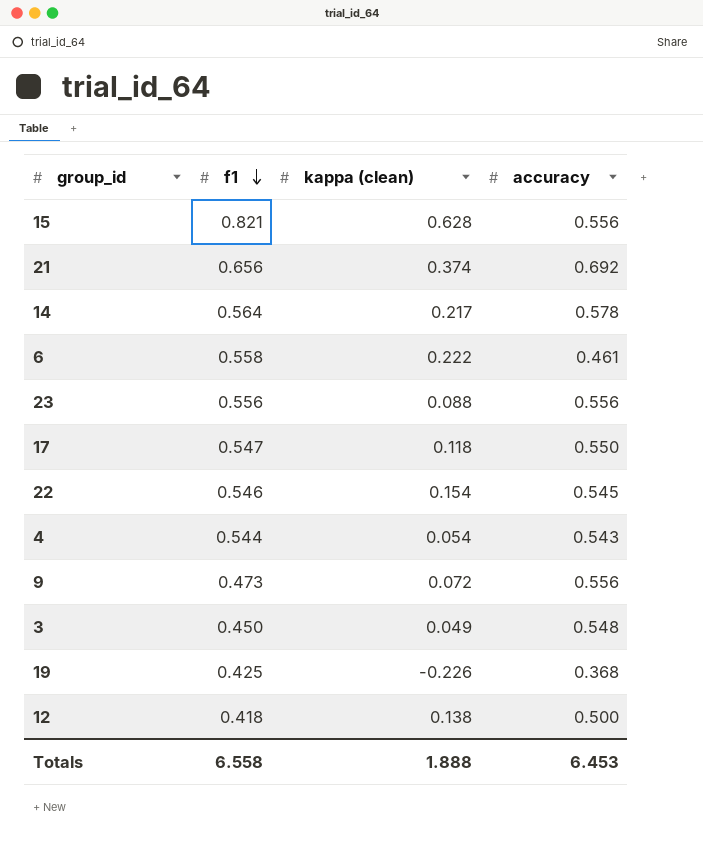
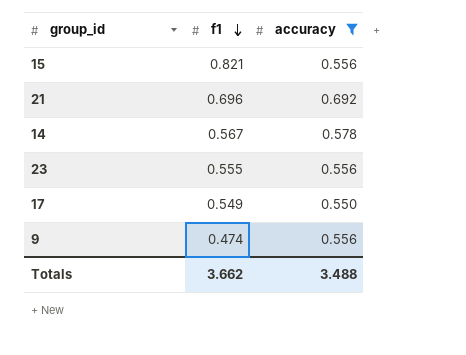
filter: none -> accuracy >= 0.550
column kappa (clean) | position: 3 -> none
21 | f1: 0.656 -> 0.696
14 | f1: 0.564 -> 0.567
23 | f1: 0.556 -> 0.555
17 | f1: 0.547 -> 0.549
9 | f1: 0.473 -> 0.474
Totals | f1: 6.558 -> 3.662
Totals | accuracy: 6.453 -> 3.488

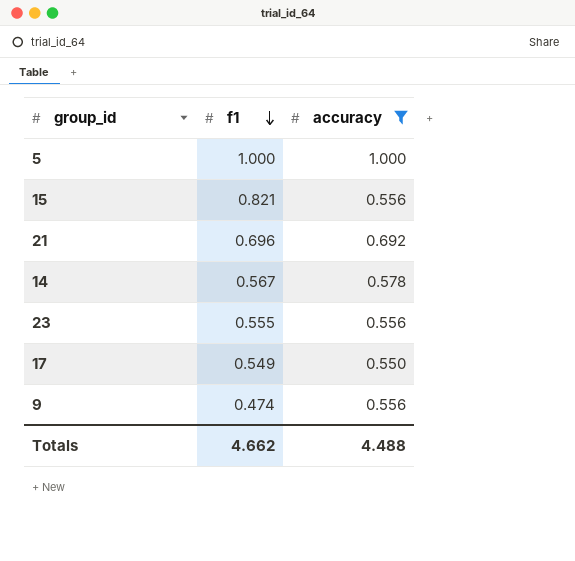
row 5: none -> 1.000 | 1.000
Totals | f1: 3.662 -> 4.662
Totals | accuracy: 3.488 -> 4.488

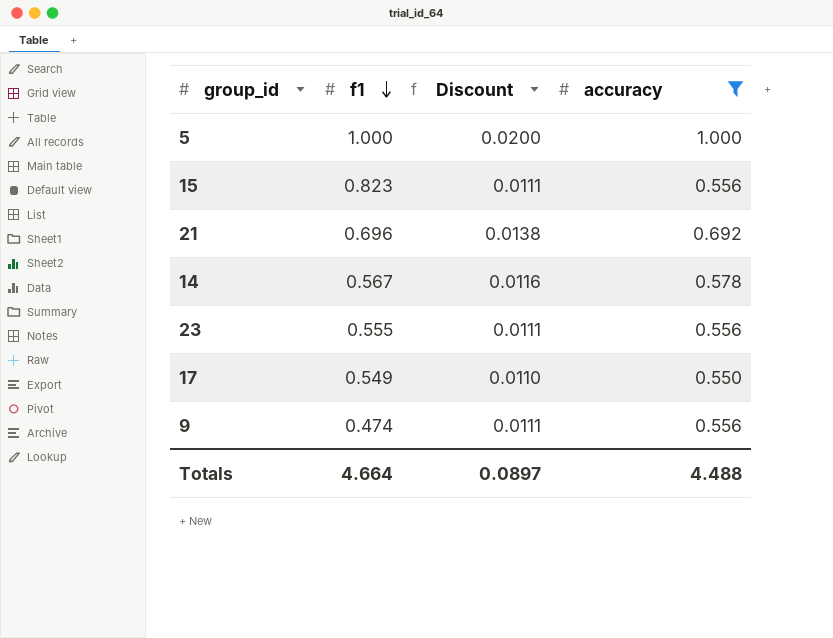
column Discount | formula: none -> [accuracy] * 0.02
15 | f1: 0.821 -> 0.823
Totals | f1: 4.662 -> 4.664

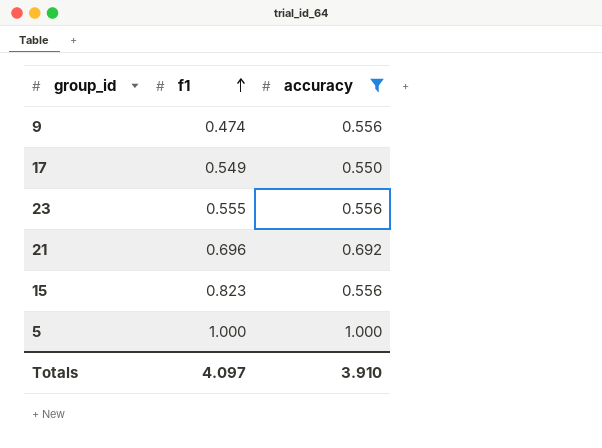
row order: f1 descending -> f1 ascending
column Discount | formula: [accuracy] * 0.02 -> none
row 14: 0.567 | 0.0116 | 0.578 -> none
Totals | f1: 4.664 -> 4.097
Totals | accuracy: 4.488 -> 3.910

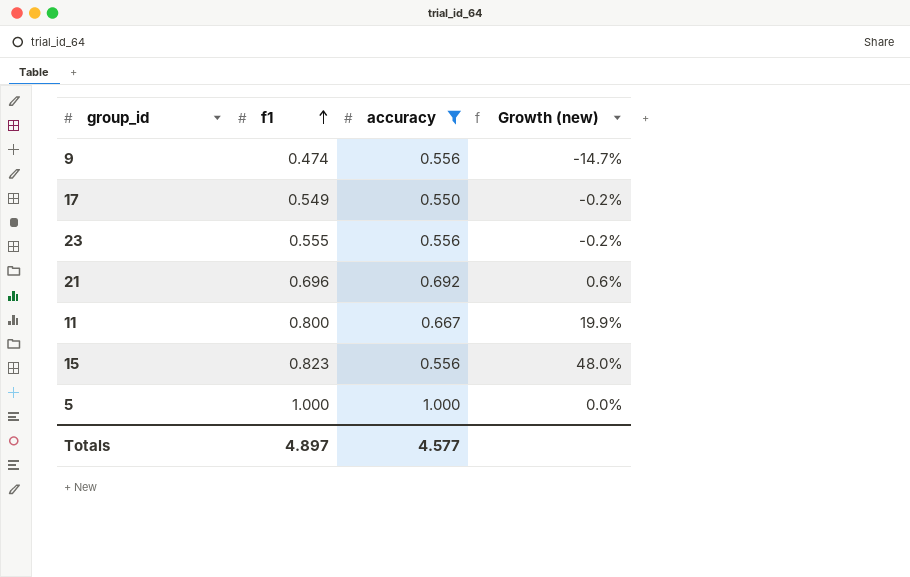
column Growth (new) | formula: none -> ([f1] - [accuracy]) / [accuracy]
row 11: none -> 0.800 | 0.667 | 19.9%
Totals | f1: 4.097 -> 4.897
Totals | accuracy: 3.910 -> 4.577

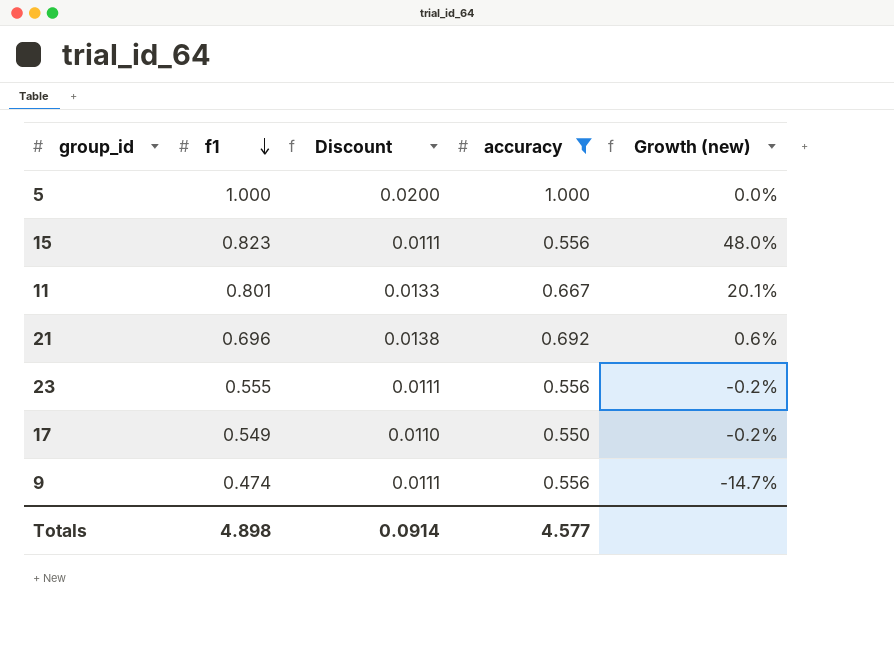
row order: f1 ascending -> f1 descending
column Discount | formula: none -> [accuracy] * 0.02
11 | f1: 0.800 -> 0.801
11 | Growth (new): 19.9% -> 20.1%
Totals | f1: 4.897 -> 4.898

